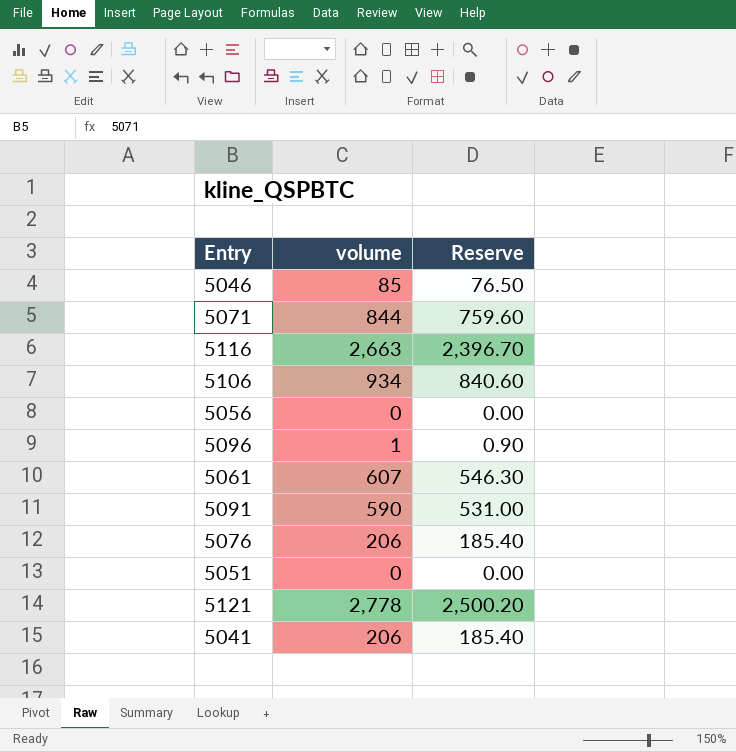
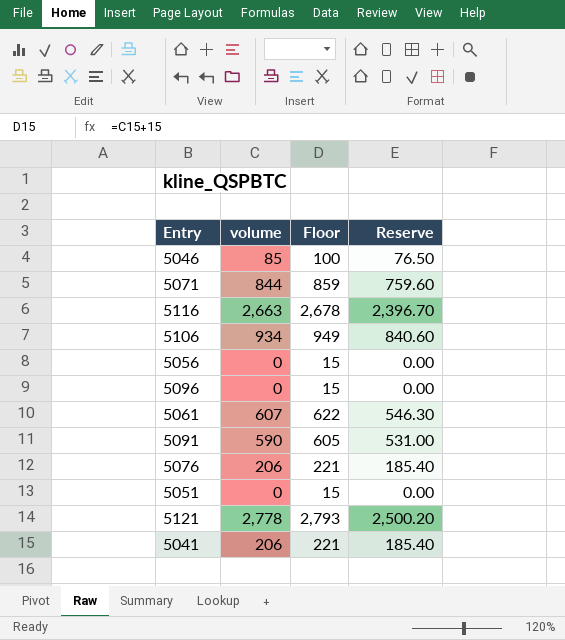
column Floor | formula: none -> [volume] + 15
5096 | volume: 1 -> 0
5096 | Reserve: 0.90 -> 0.00

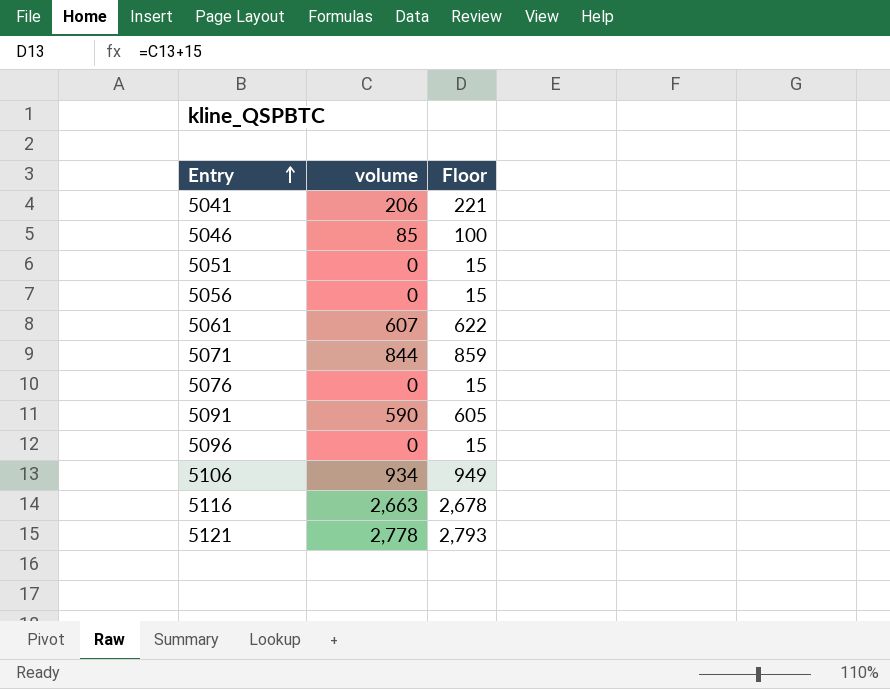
row order: none -> Entry ascending
column Reserve | formula: [volume] * 0.9 -> none
5076 | volume: 206 -> 0
5076 | Floor: 221 -> 15

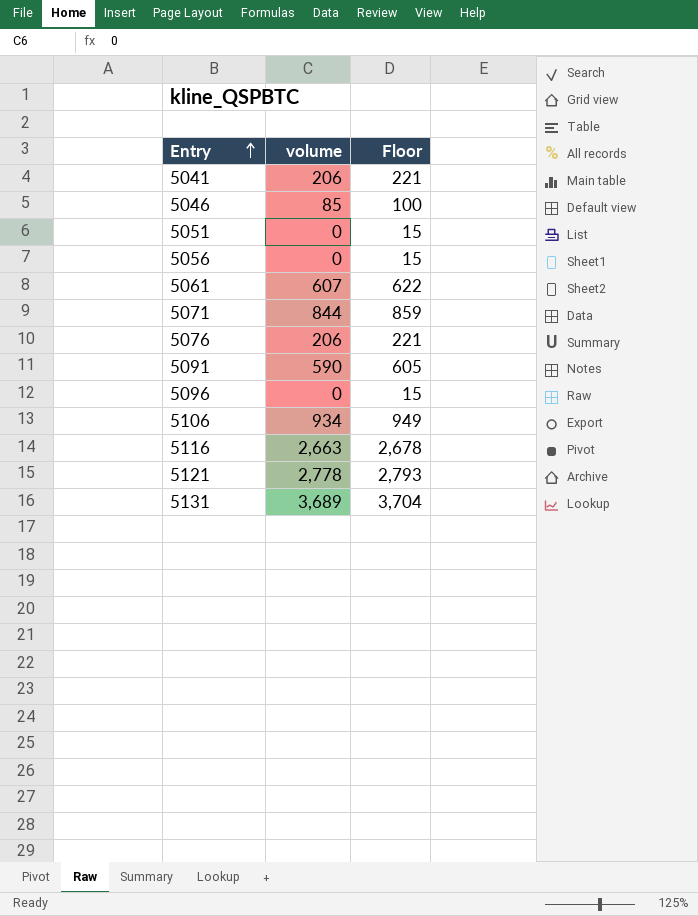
5076 | volume: 0 -> 206
5076 | Floor: 15 -> 221
row 5131: none -> 3,689 | 3,704

